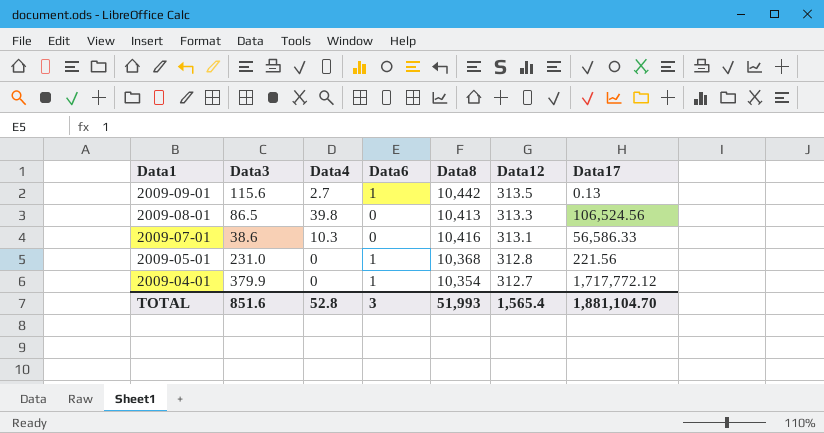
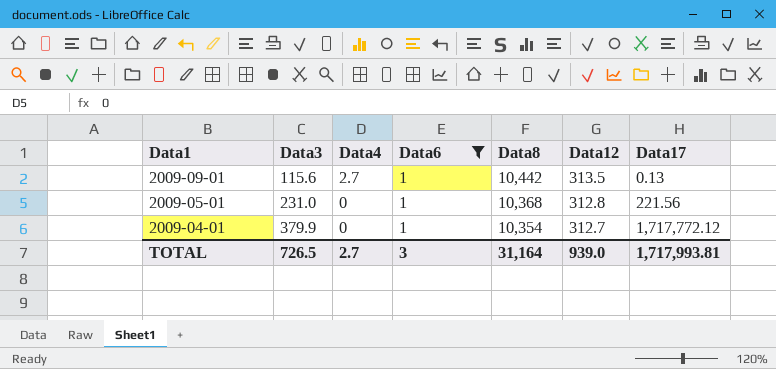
filter: none -> Data6 = 1
TOTAL | Data3: 851.6 -> 726.5
TOTAL | Data4: 52.8 -> 2.7
TOTAL | Data8: 51,993 -> 31,164
TOTAL | Data12: 1,565.4 -> 939.0
TOTAL | Data17: 1,881,104.70 -> 1,717,993.81

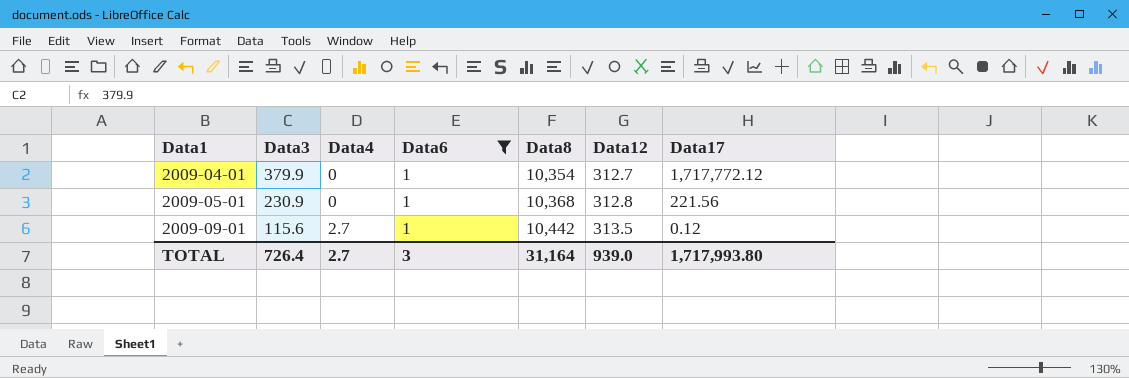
row order: Data1 descending -> Data1 ascending
2009-05-01 | Data3: 231.0 -> 230.9
2009-09-01 | Data17: 0.13 -> 0.12
TOTAL | Data3: 726.5 -> 726.4
TOTAL | Data17: 1,717,993.81 -> 1,717,993.80

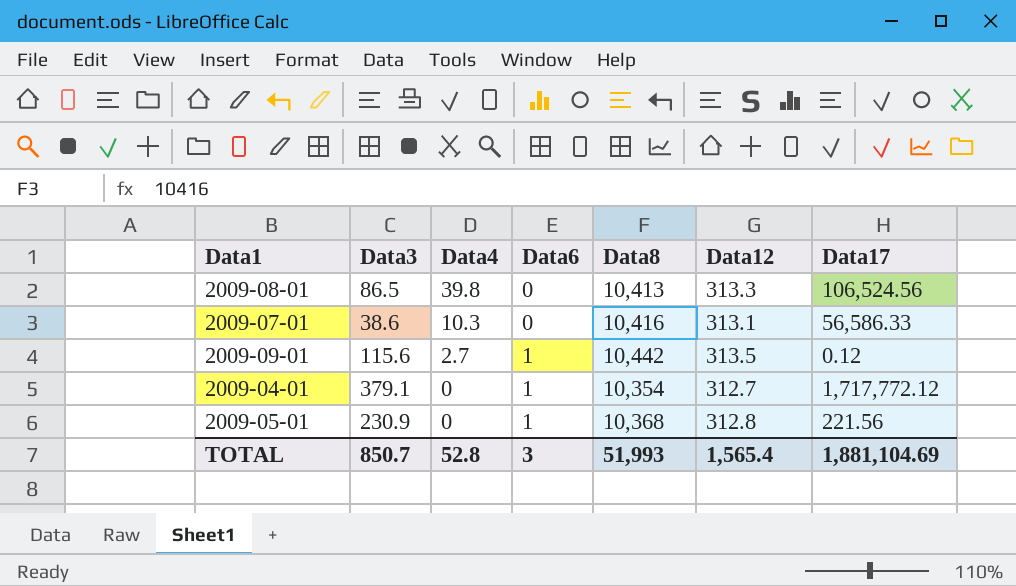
filter: Data6 = 1 -> none
row order: Data1 ascending -> Data4 descending
2009-04-01 | Data3: 379.9 -> 379.1
TOTAL | Data3: 726.4 -> 850.7
TOTAL | Data4: 2.7 -> 52.8
TOTAL | Data8: 31,164 -> 51,993
TOTAL | Data12: 939.0 -> 1,565.4
TOTAL | Data17: 1,717,993.80 -> 1,881,104.69

